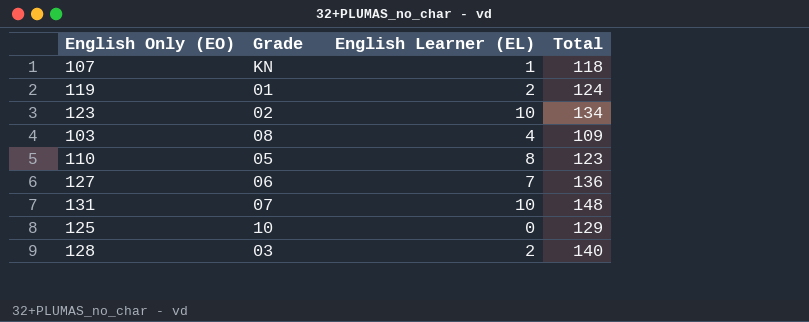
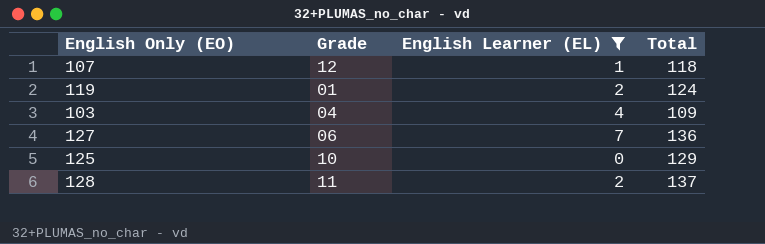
filter: none -> English Learner (EL) <= 7
107 | Grade: KN -> 12
103 | Grade: 08 -> 04
128 | Grade: 03 -> 11
128 | Total: 140 -> 137

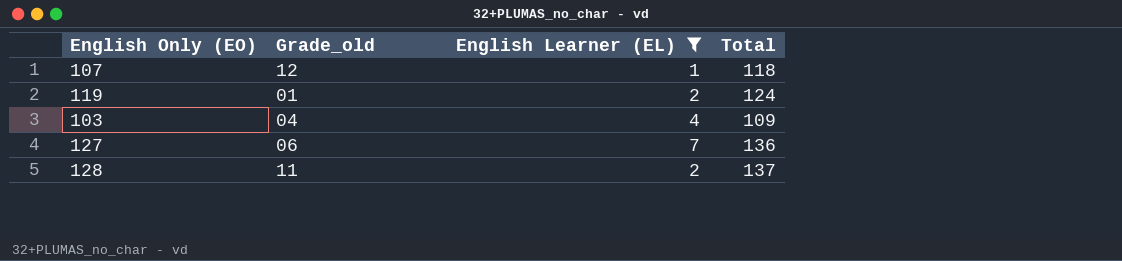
column name: Grade -> Grade_old
row 125: 10 | 0 | 129 -> none

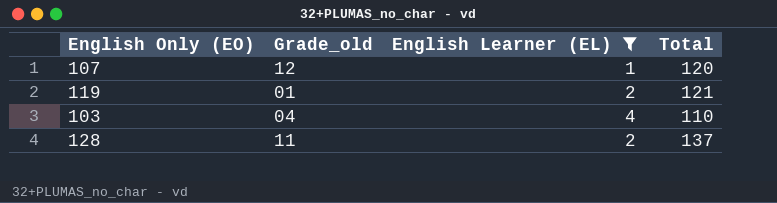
row 127: 06 | 7 | 136 -> none
107 | Total: 118 -> 120
119 | Total: 124 -> 121
103 | Total: 109 -> 110

